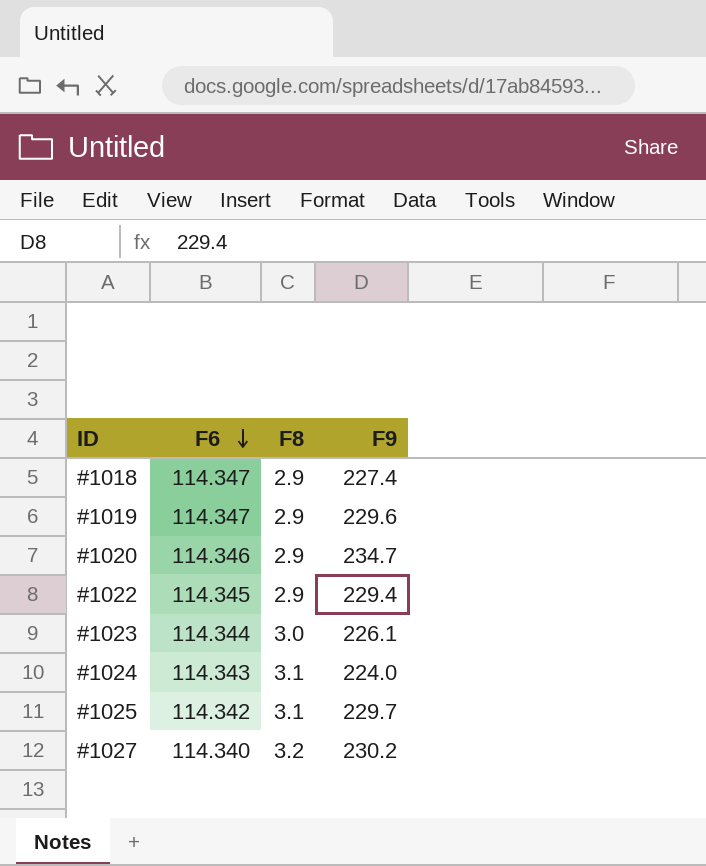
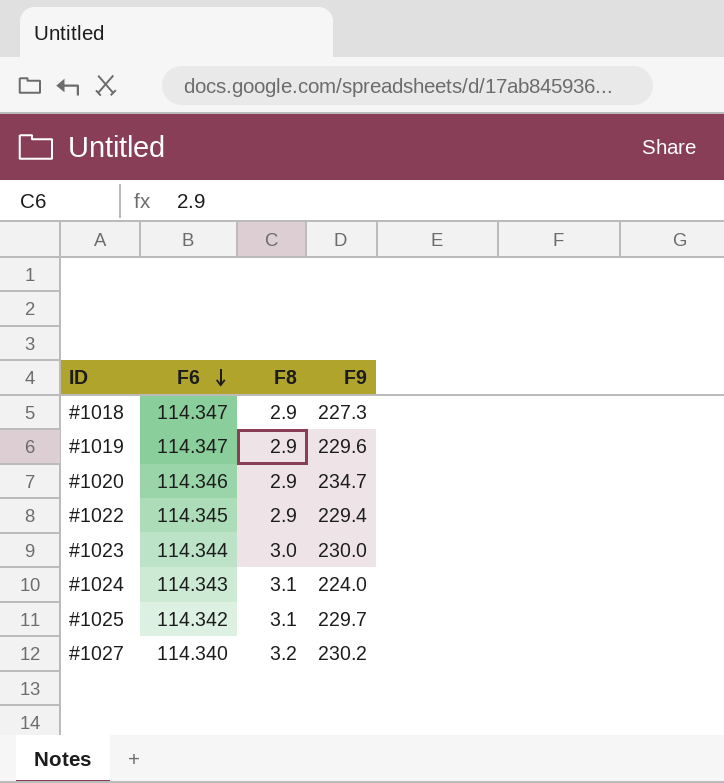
#1018 | F9: 227.4 -> 227.3
#1023 | F9: 226.1 -> 230.0

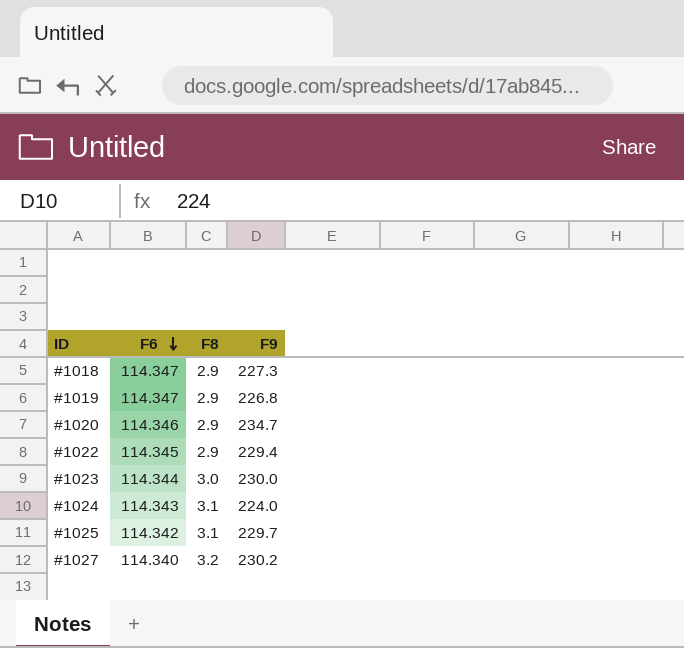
#1019 | F9: 229.6 -> 226.8

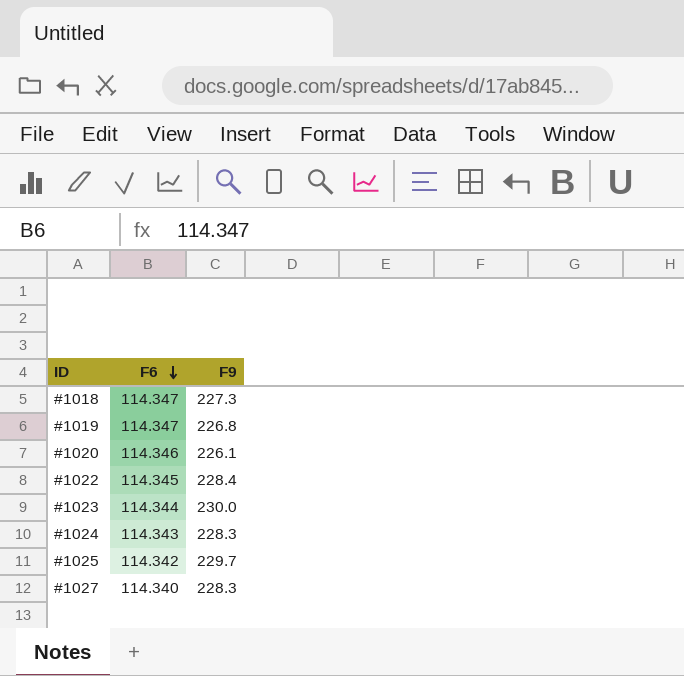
column F8 | position: 3 -> none
#1020 | F9: 234.7 -> 226.1
#1022 | F9: 229.4 -> 228.4
#1024 | F9: 224.0 -> 228.3
#1027 | F9: 230.2 -> 228.3

